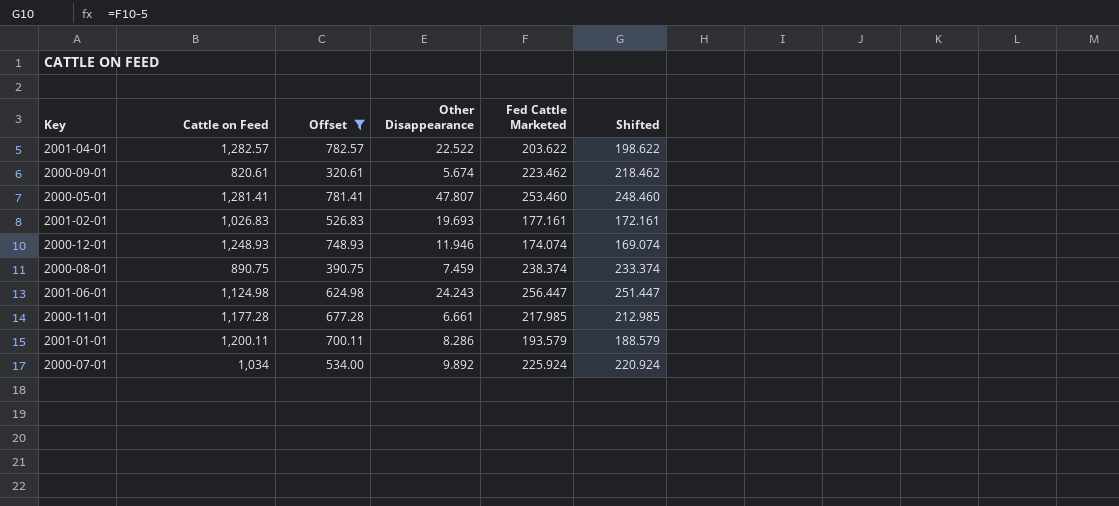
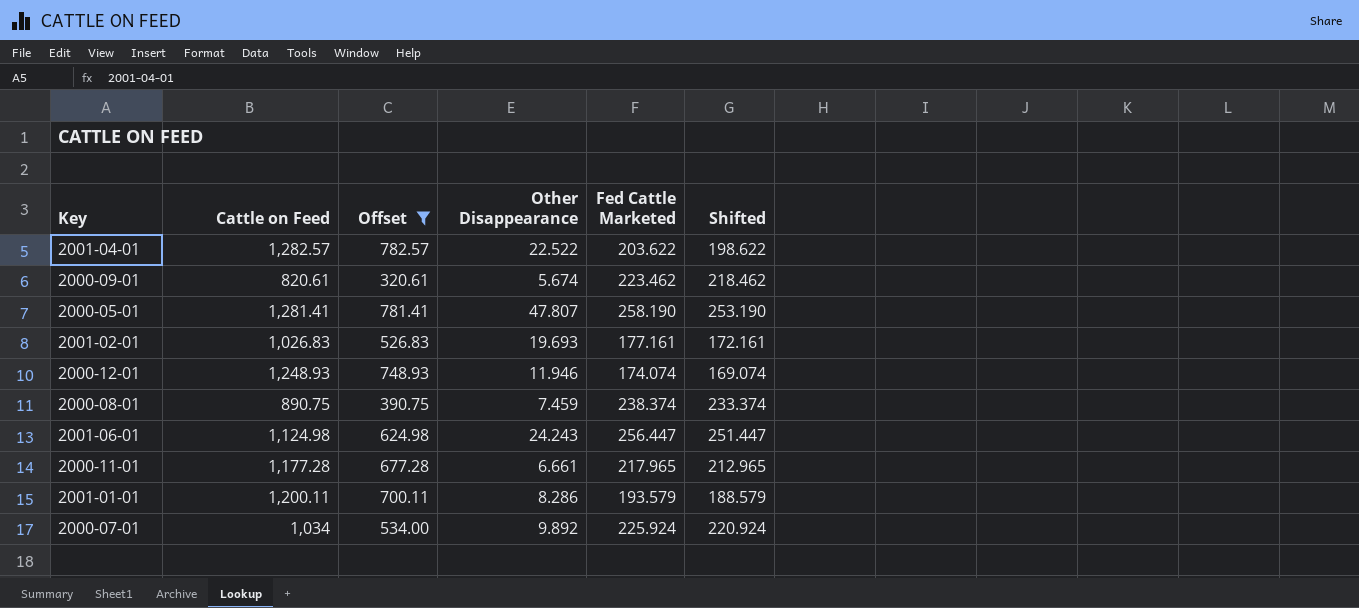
2000-05-01 | Fed Cattle Marketed: 253.460 -> 258.190
2000-05-01 | Shifted: 248.460 -> 253.190
2000-11-01 | Fed Cattle Marketed: 217.985 -> 217.965
2000-11-01 | Shifted: 212.985 -> 212.965

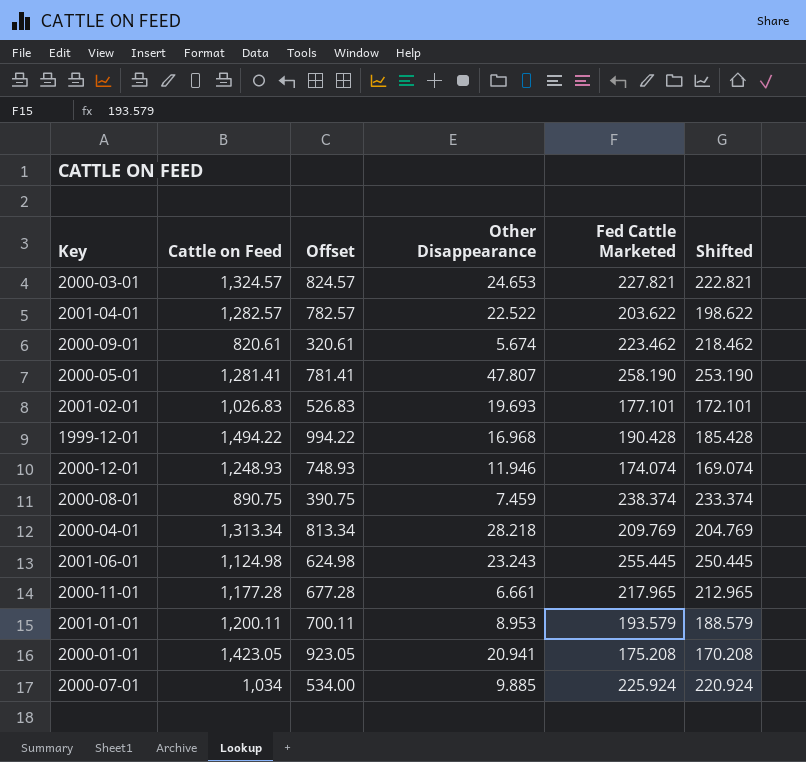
filter: Offset <= 782.57 -> none
2001-02-01 | Fed Cattle Marketed: 177.161 -> 177.101
2001-02-01 | Shifted: 172.161 -> 172.101
2001-06-01 | Other Disappearance: 24.243 -> 23.243
2001-06-01 | Fed Cattle Marketed: 256.447 -> 255.445
2001-06-01 | Shifted: 251.447 -> 250.445
2001-01-01 | Other Disappearance: 8.286 -> 8.953
2000-07-01 | Other Disappearance: 9.892 -> 9.885

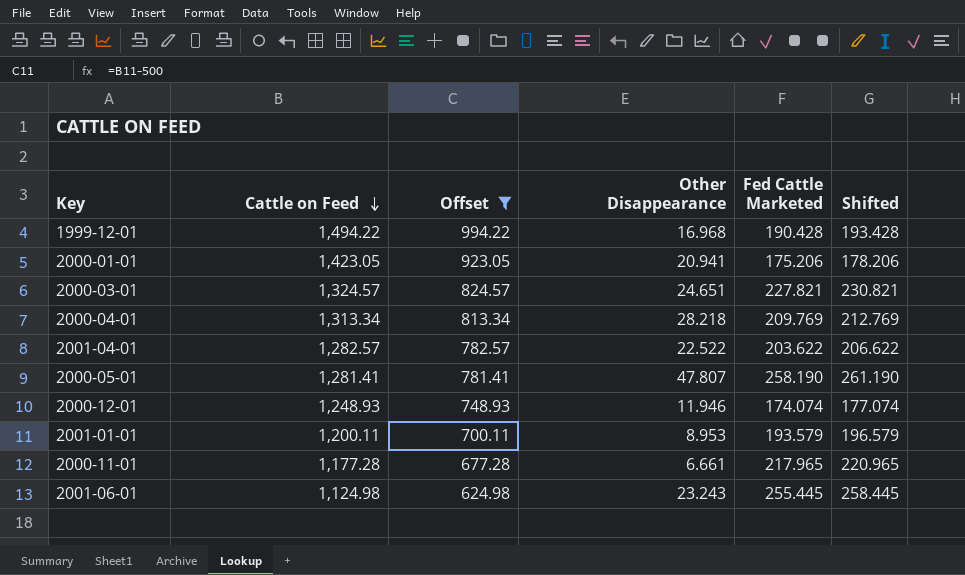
filter: none -> Offset >= 624.98
row order: none -> Cattle on Feed descending
column Shifted | formula: [Fed Cattle Marketed] - 5 -> [Fed Cattle Marketed] + 3
2000-01-01 | Fed Cattle Marketed: 175.208 -> 175.206
2000-03-01 | Other Disappearance: 24.653 -> 24.651

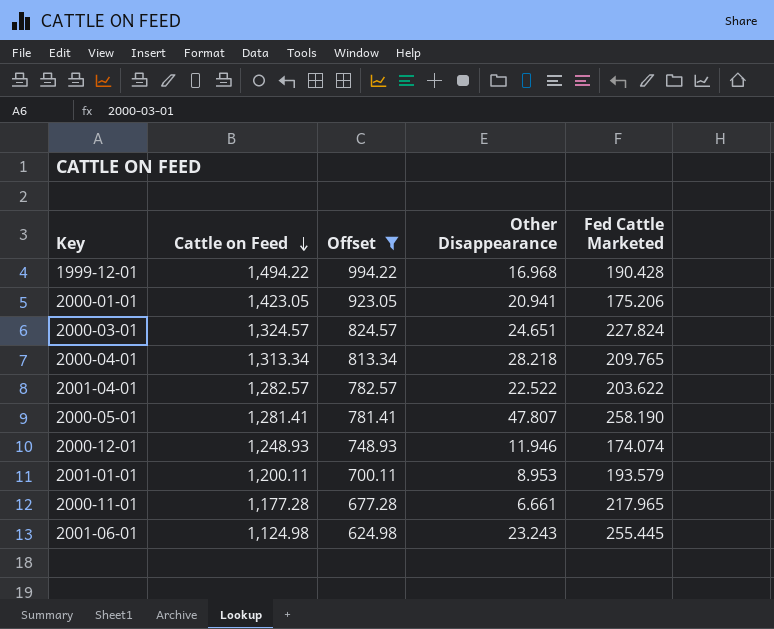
column Shifted | formula: [Fed Cattle Marketed] + 3 -> none
2000-03-01 | Fed Cattle Marketed: 227.821 -> 227.824
2000-04-01 | Fed Cattle Marketed: 209.769 -> 209.765

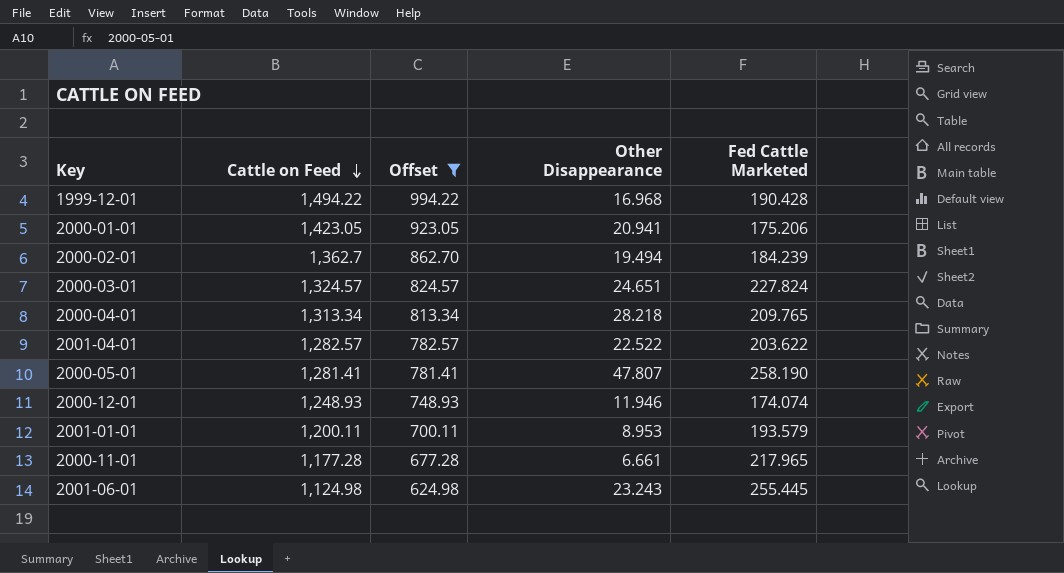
row 2000-02-01: none -> 1,362.7 | 862.70 | 19.494 | 184.239

